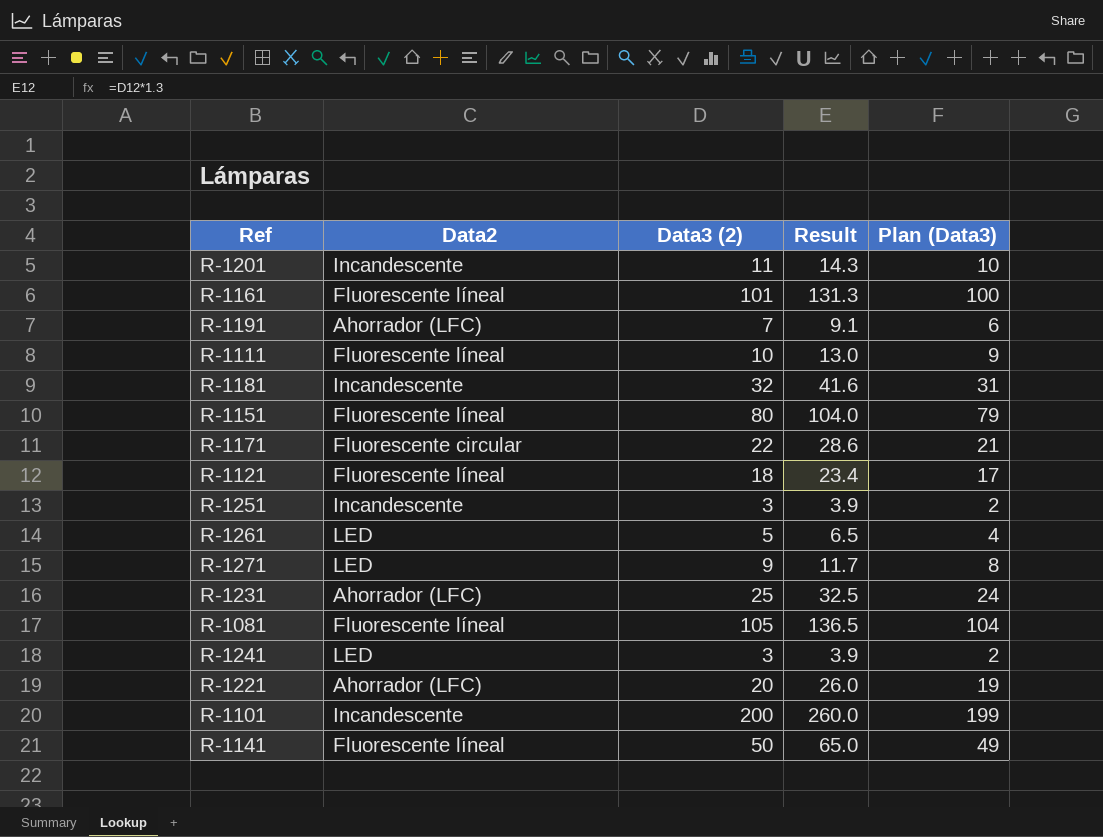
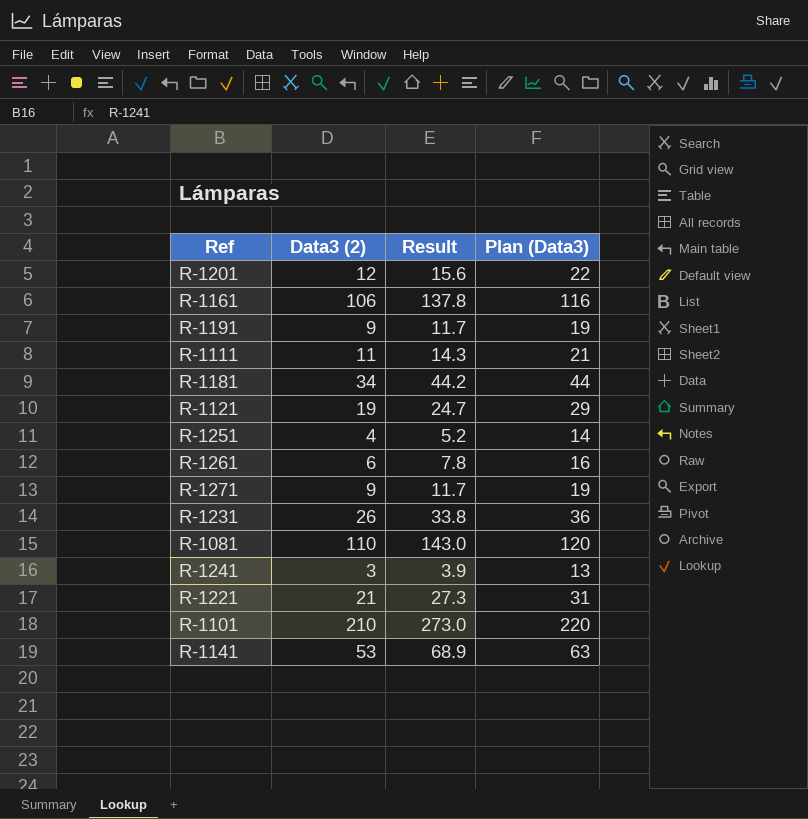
column Data2 | position: 2 -> none
column Plan (Data3) | formula: [Data3 (2)] - 1 -> [Data3 (2)] + 10
row R-1151: Fluorescente líneal | 80 | 104.0 | 79 -> none
row R-1171: Fluorescente circular | 22 | 28.6 | 21 -> none
R-1201 | Data3 (2): 11 -> 12
R-1201 | Result: 14.3 -> 15.6
R-1161 | Data3 (2): 101 -> 106
R-1161 | Result: 131.3 -> 137.8
R-1191 | Data3 (2): 7 -> 9
R-1191 | Result: 9.1 -> 11.7
R-1111 | Data3 (2): 10 -> 11
R-1111 | Result: 13.0 -> 14.3
R-1181 | Data3 (2): 32 -> 34
R-1181 | Result: 41.6 -> 44.2
R-1121 | Data3 (2): 18 -> 19
R-1121 | Result: 23.4 -> 24.7
R-1251 | Data3 (2): 3 -> 4
R-1251 | Result: 3.9 -> 5.2
R-1261 | Data3 (2): 5 -> 6
R-1261 | Result: 6.5 -> 7.8
R-1231 | Data3 (2): 25 -> 26
R-1231 | Result: 32.5 -> 33.8
R-1081 | Data3 (2): 105 -> 110
R-1081 | Result: 136.5 -> 143.0
R-1221 | Data3 (2): 20 -> 21
R-1221 | Result: 26.0 -> 27.3
R-1101 | Data3 (2): 200 -> 210
R-1101 | Result: 260.0 -> 273.0
R-1141 | Data3 (2): 50 -> 53
R-1141 | Result: 65.0 -> 68.9

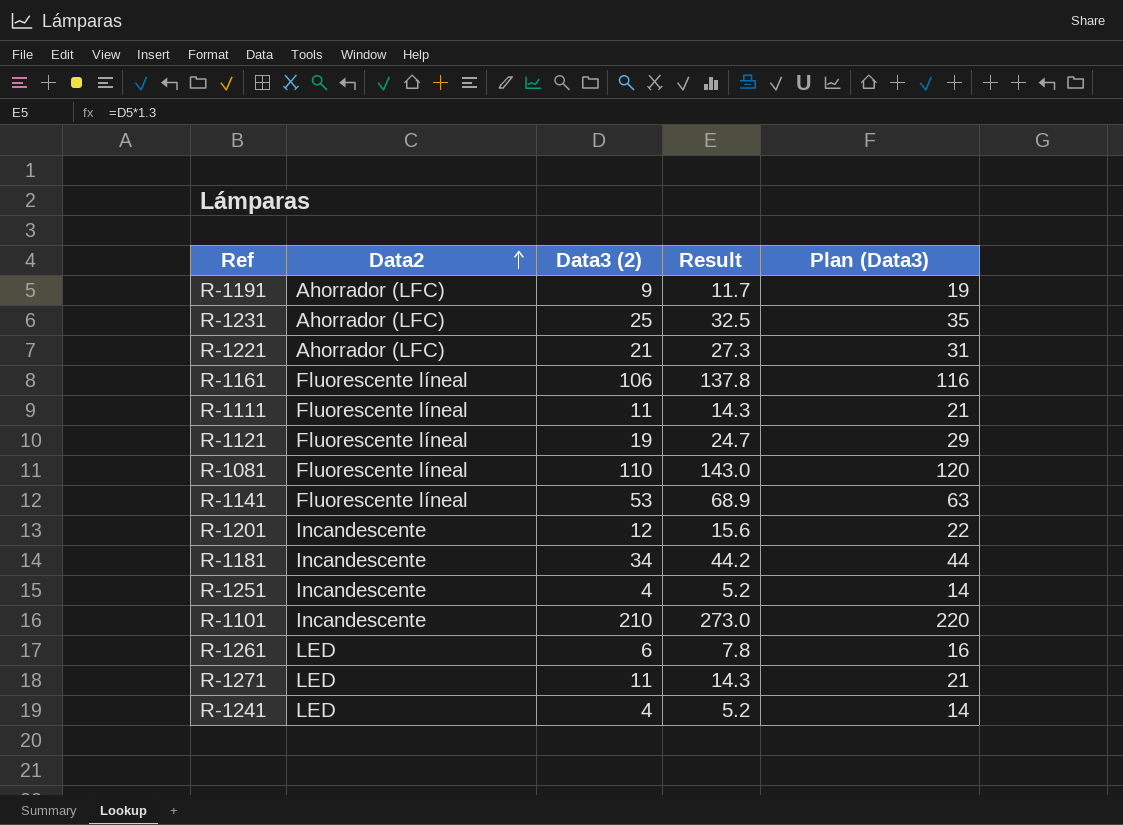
row order: none -> Data2 ascending
column Data2 | position: none -> 2
R-1231 | Data3 (2): 26 -> 25
R-1231 | Result: 33.8 -> 32.5
R-1231 | Plan (Data3): 36 -> 35
R-1271 | Data3 (2): 9 -> 11
R-1271 | Result: 11.7 -> 14.3
R-1271 | Plan (Data3): 19 -> 21
R-1241 | Data3 (2): 3 -> 4
R-1241 | Result: 3.9 -> 5.2
R-1241 | Plan (Data3): 13 -> 14

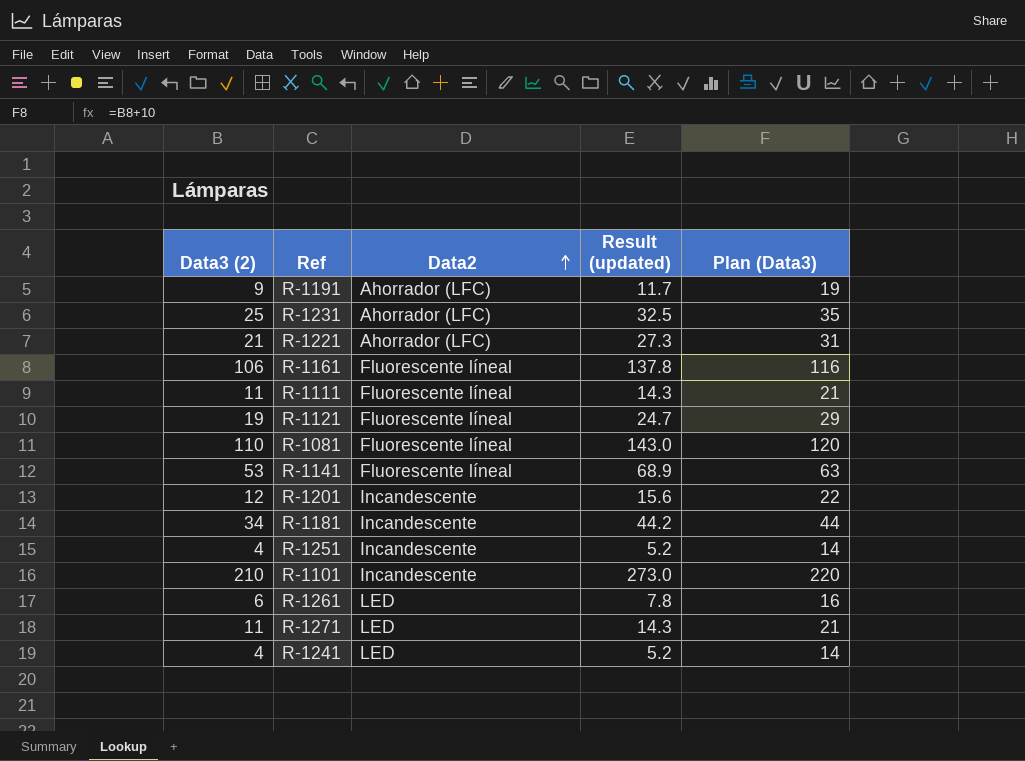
column Data3 (2) | position: 3 -> 1
column name: Result -> Result (updated)

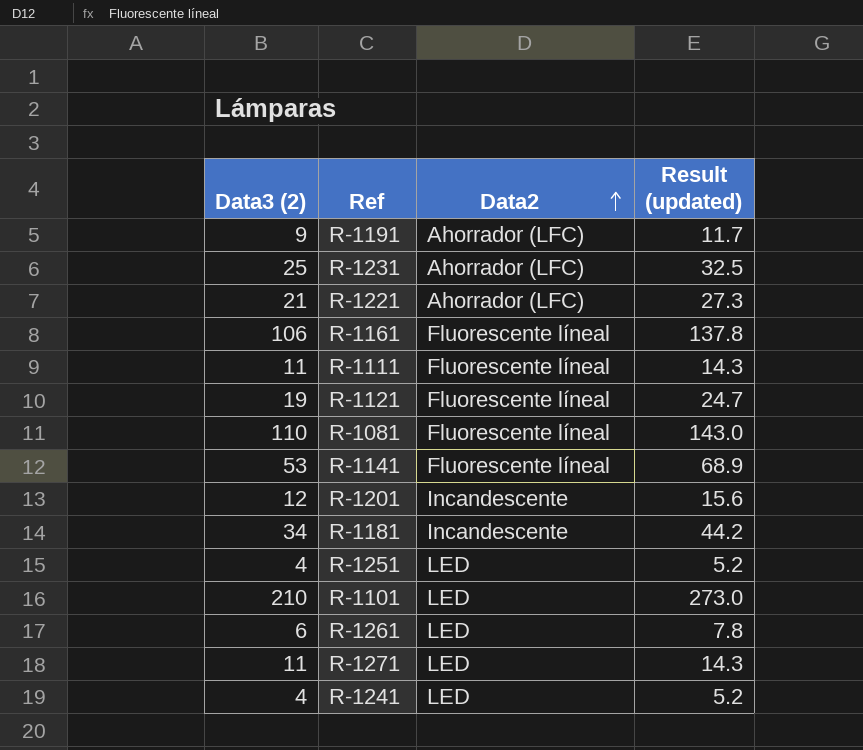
column Plan (Data3) | formula: [Data3 (2)] + 10 -> none
R-1251 | Data2: Incandescente -> LED
R-1101 | Data2: Incandescente -> LED

